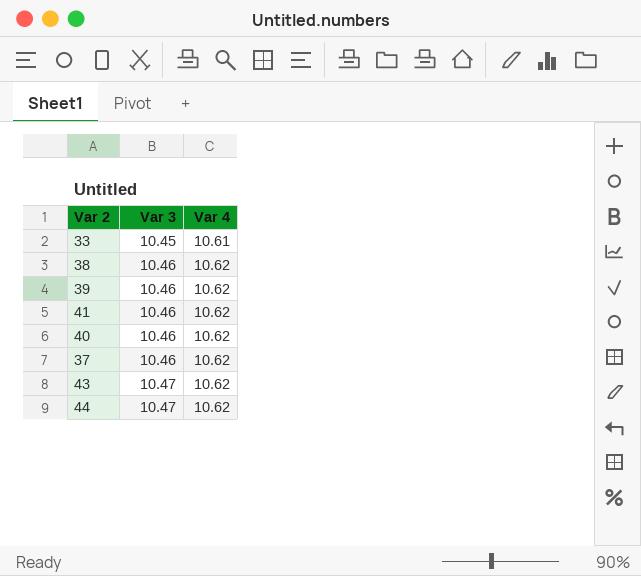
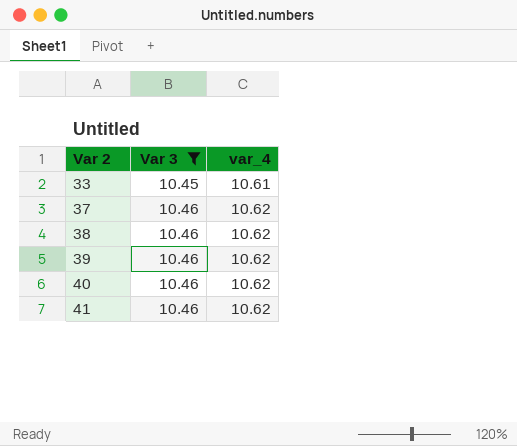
filter: none -> Var 3 != 10.47
row order: Var 3 ascending -> Var 2 ascending
column name: Var 4 -> var_4

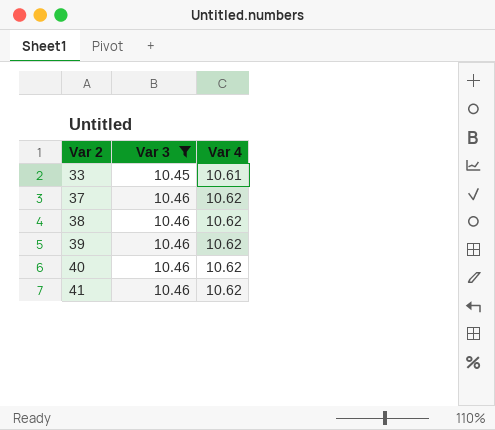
column name: var_4 -> Var 4

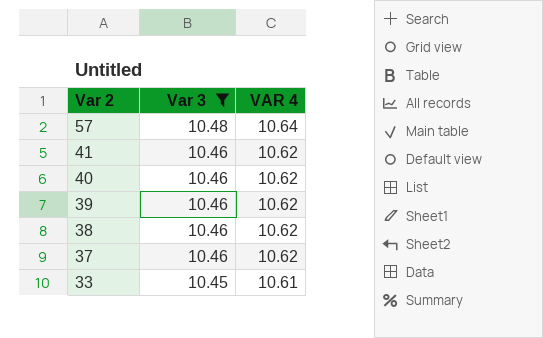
row order: Var 2 ascending -> Var 2 descending
column name: Var 4 -> VAR 4
row 57: none -> 10.48 | 10.64

